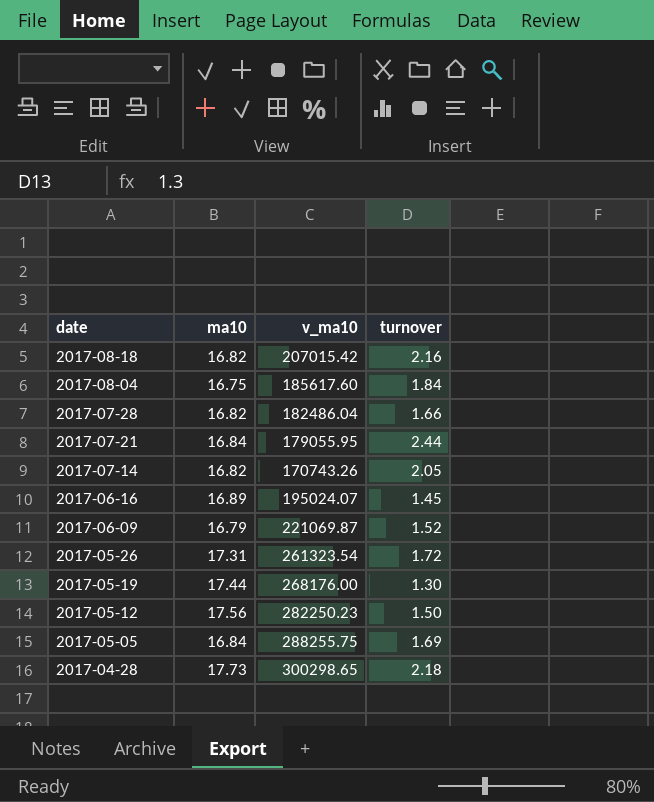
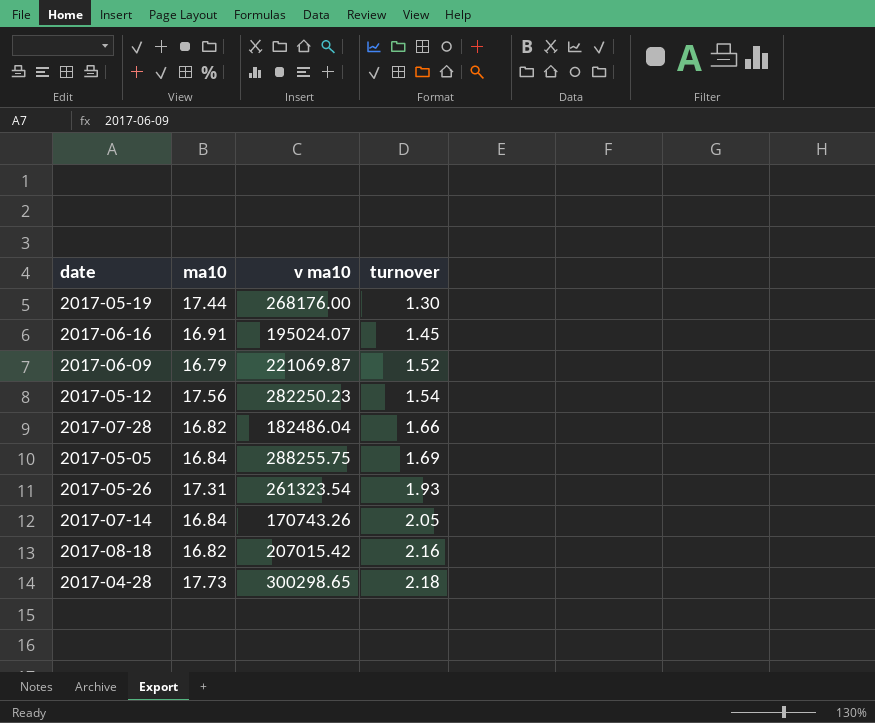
row order: date descending -> turnover ascending
column name: v_ma10 -> v ma10
row 2017-08-04: 16.75 | 185617.60 | 1.84 -> none
row 2017-07-21: 16.84 | 179055.95 | 2.44 -> none
2017-06-16 | ma10: 16.89 -> 16.91
2017-05-12 | turnover: 1.50 -> 1.54
2017-05-26 | turnover: 1.72 -> 1.93
2017-07-14 | ma10: 16.82 -> 16.84

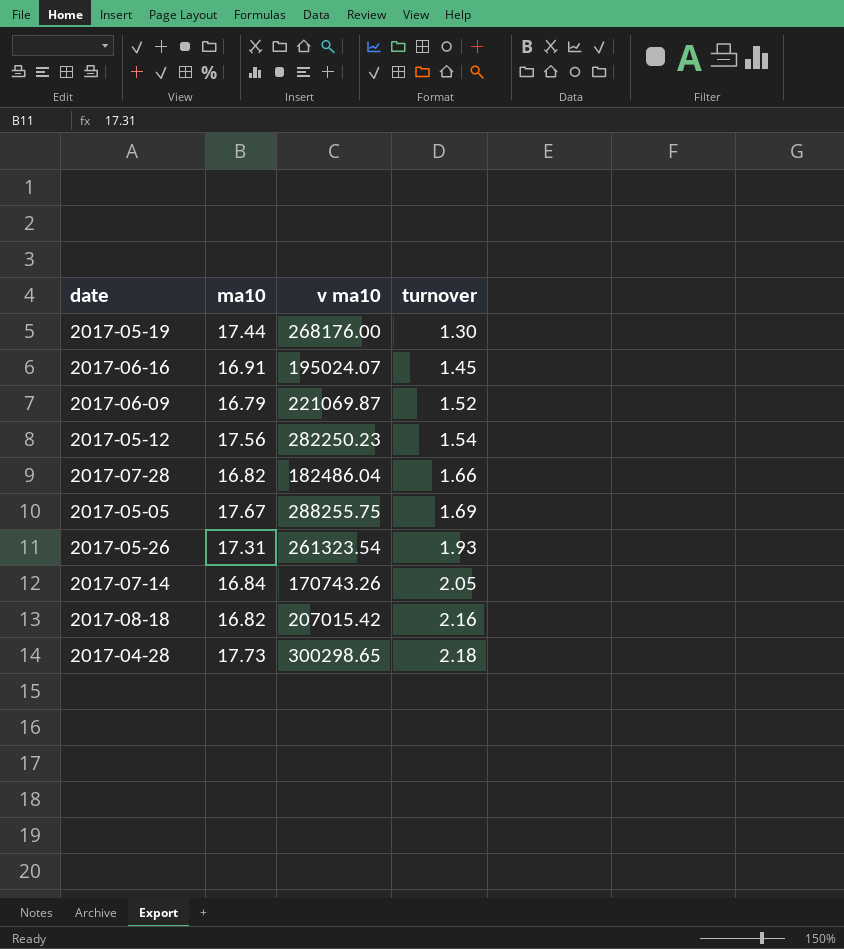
2017-05-05 | ma10: 16.84 -> 17.67

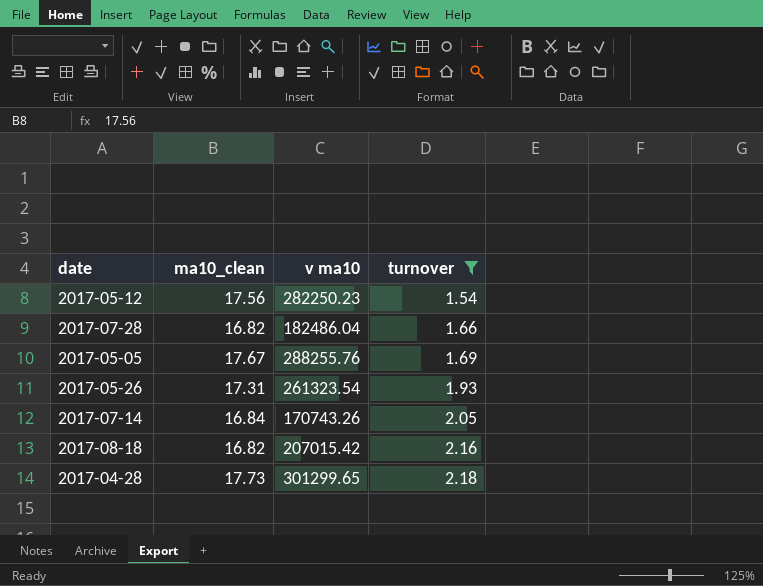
filter: none -> turnover >= 1.54
column name: ma10 -> ma10_clean
2017-05-05 | v ma10: 288255.75 -> 288255.76
2017-04-28 | v ma10: 300298.65 -> 301299.65

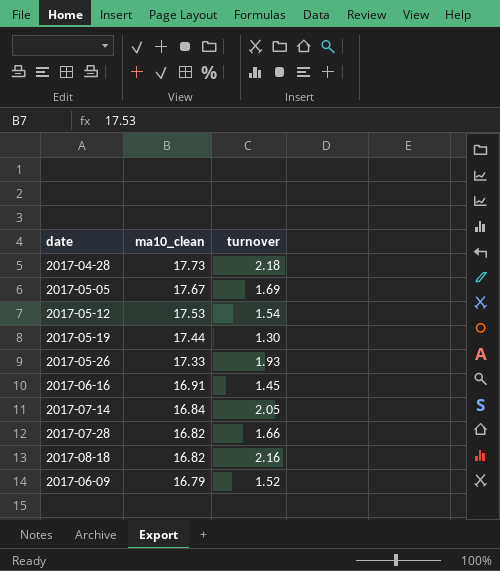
filter: turnover >= 1.54 -> none
row order: turnover ascending -> ma10_clean descending
column v ma10 | position: 3 -> none
2017-05-12 | ma10_clean: 17.56 -> 17.53
2017-05-26 | ma10_clean: 17.31 -> 17.33

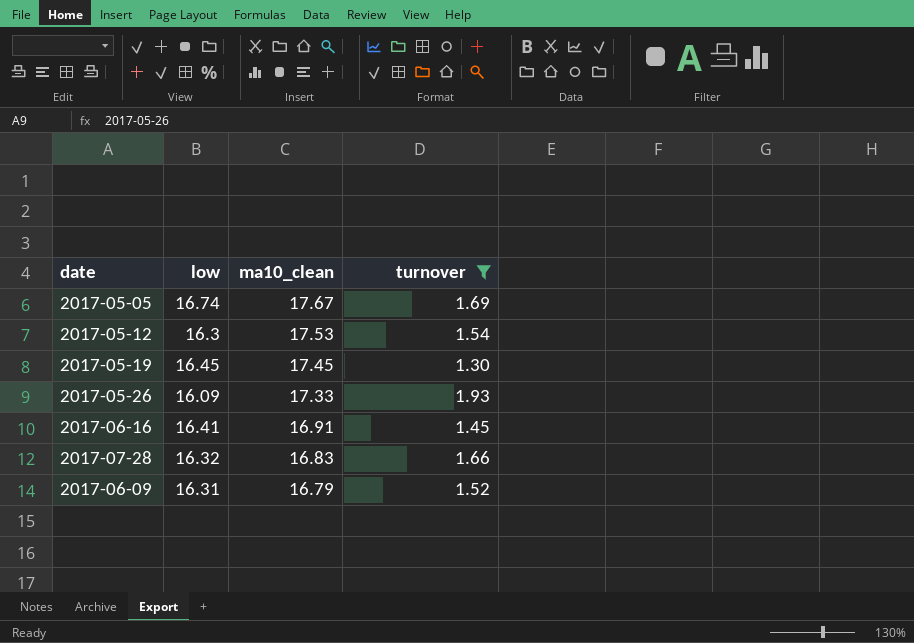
filter: none -> turnover <= 1.93
column low | position: none -> 2
2017-05-19 | ma10_clean: 17.44 -> 17.45
2017-07-28 | ma10_clean: 16.82 -> 16.83

